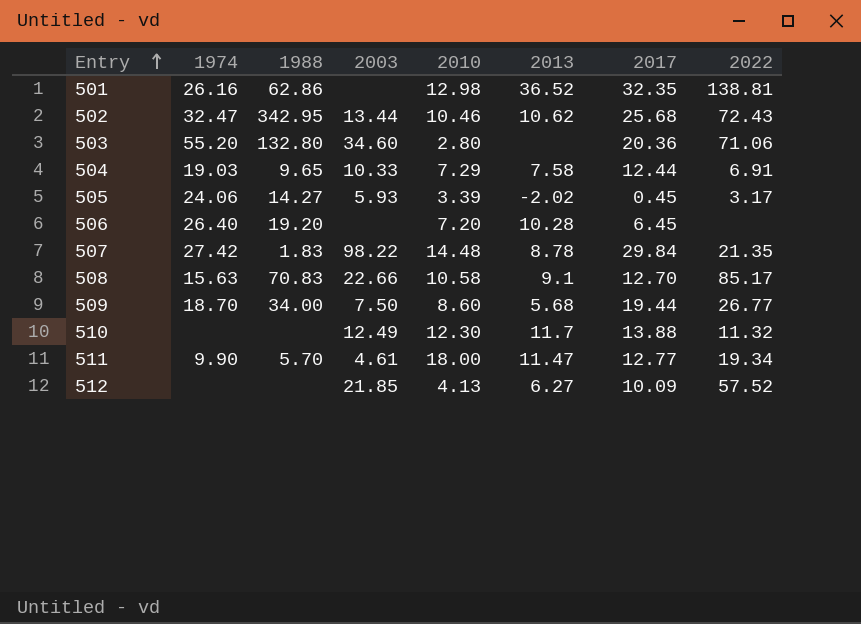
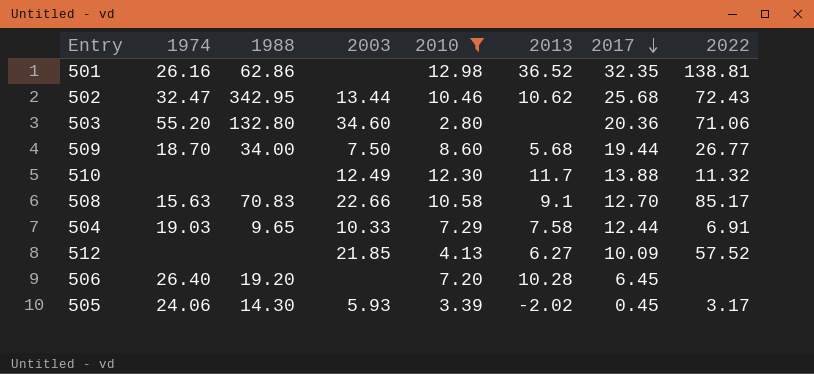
filter: none -> 2010 <= 12.98
row order: Entry ascending -> 2017 descending
505 | 1988: 14.27 -> 14.30

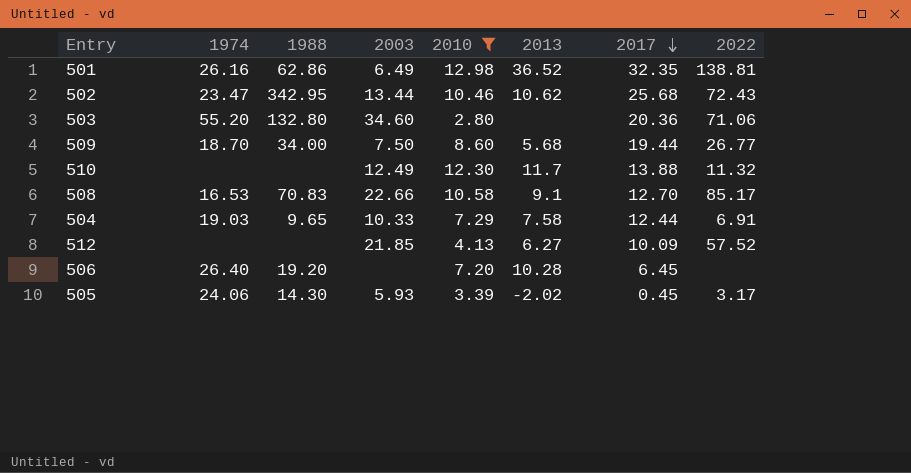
501 | 2003: none -> 6.49
502 | 1974: 32.47 -> 23.47
508 | 1974: 15.63 -> 16.53

